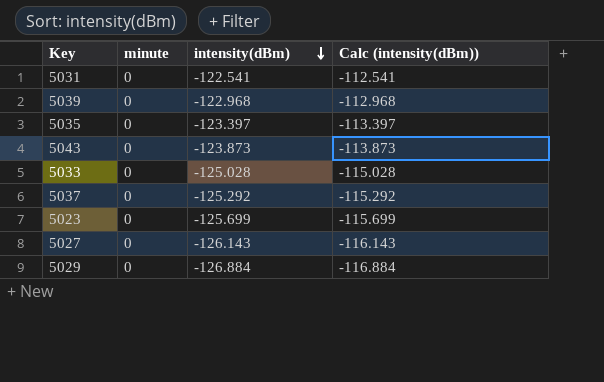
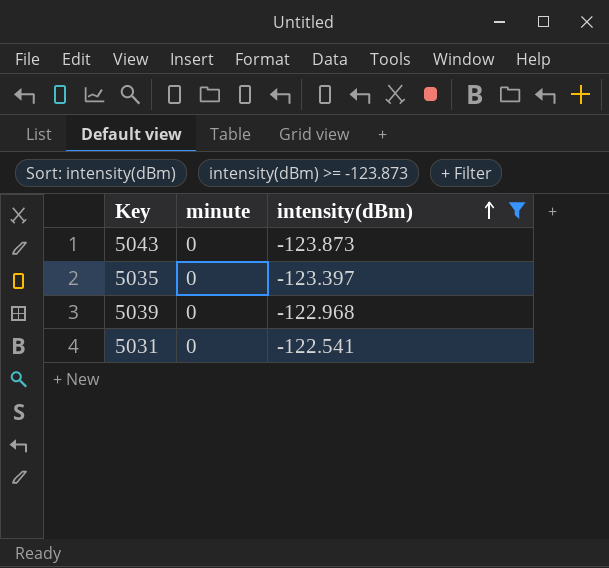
filter: none -> intensity(dBm) >= -123.873
row order: intensity(dBm) descending -> intensity(dBm) ascending
column Calc (intensity(dBm)) | formula: [intensity(dBm)] + 10 -> none

